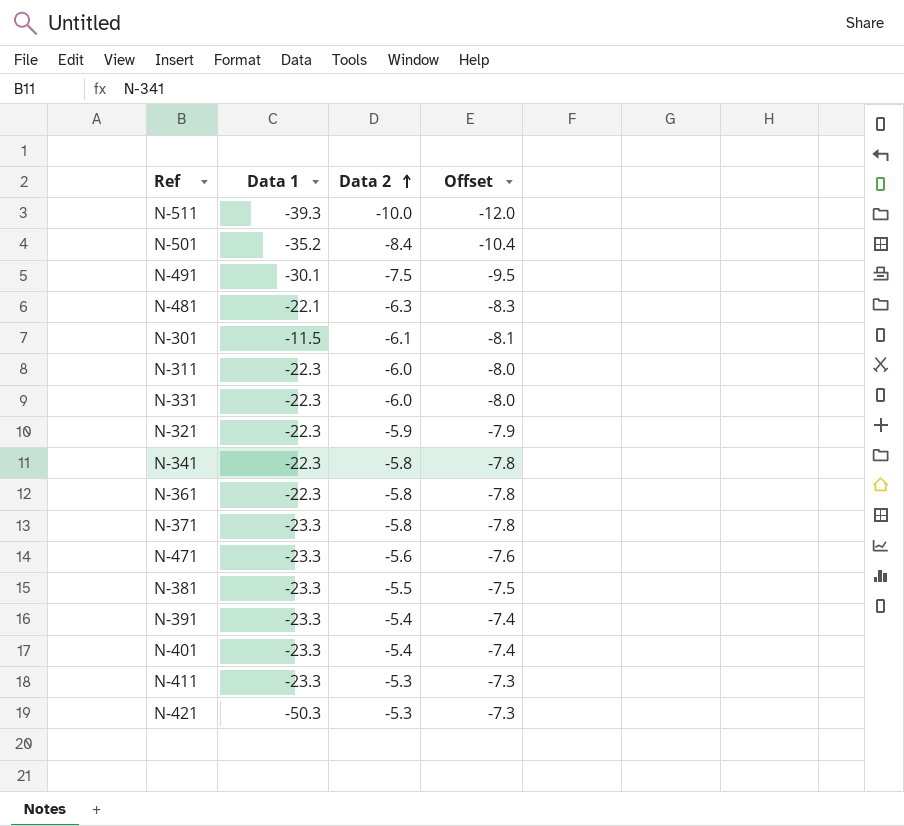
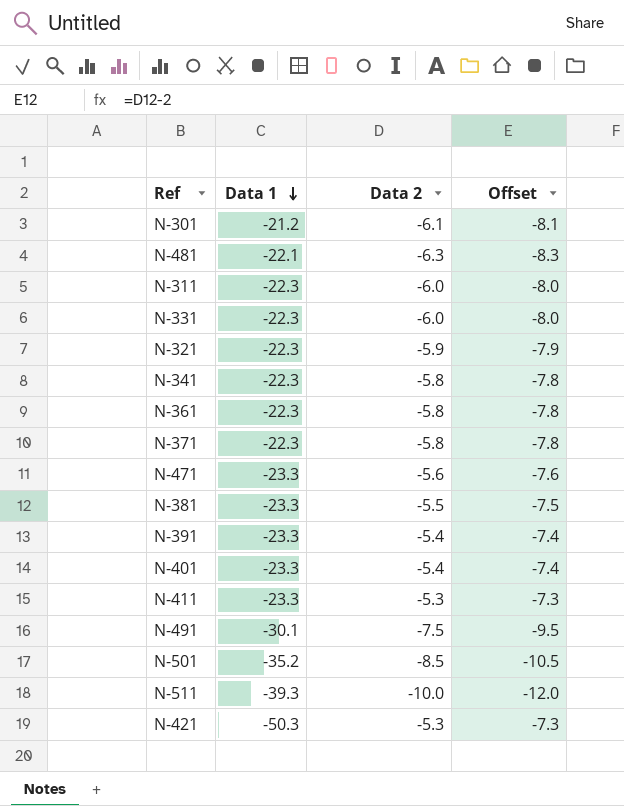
row order: Data 2 ascending -> Data 1 descending
N-301 | Data 1: -11.5 -> -21.2
N-371 | Data 1: -23.3 -> -22.3
N-501 | Data 2: -8.4 -> -8.5
N-501 | Offset: -10.4 -> -10.5

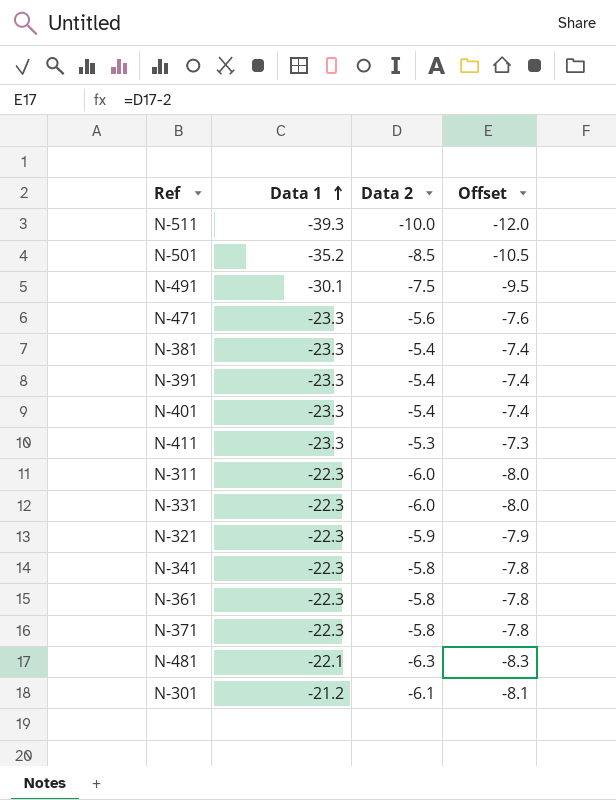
row order: Data 1 descending -> Data 1 ascending
row N-421: -50.3 | -5.3 | -7.3 -> none
N-381 | Data 2: -5.5 -> -5.4
N-381 | Offset: -7.5 -> -7.4

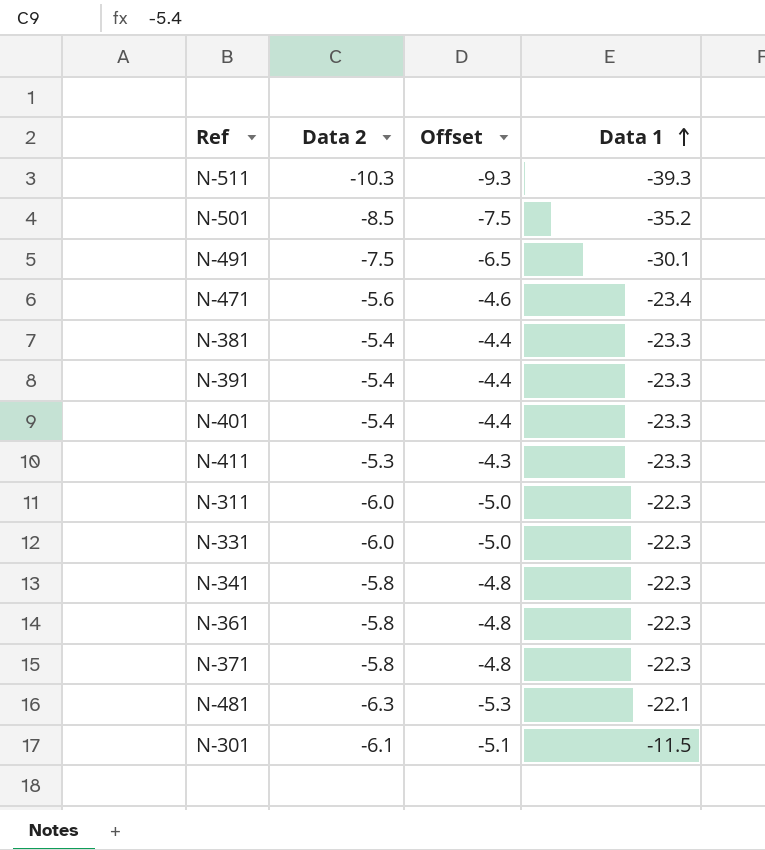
column Offset | formula: [Data 2] - 2 -> [Data 2] + 1
column Data 1 | position: 2 -> 4
row N-321: -22.3 | -5.9 | -7.9 -> none
N-511 | Data 2: -10.0 -> -10.3
N-471 | Data 1: -23.3 -> -23.4
N-301 | Data 1: -21.2 -> -11.5

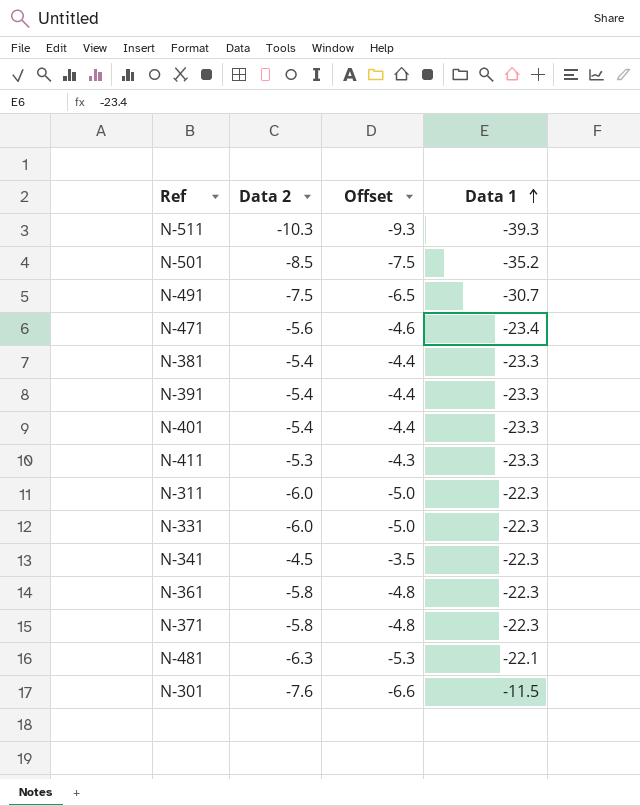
N-491 | Data 1: -30.1 -> -30.7
N-341 | Data 2: -5.8 -> -4.5
N-341 | Offset: -4.8 -> -3.5
N-301 | Data 2: -6.1 -> -7.6
N-301 | Offset: -5.1 -> -6.6

